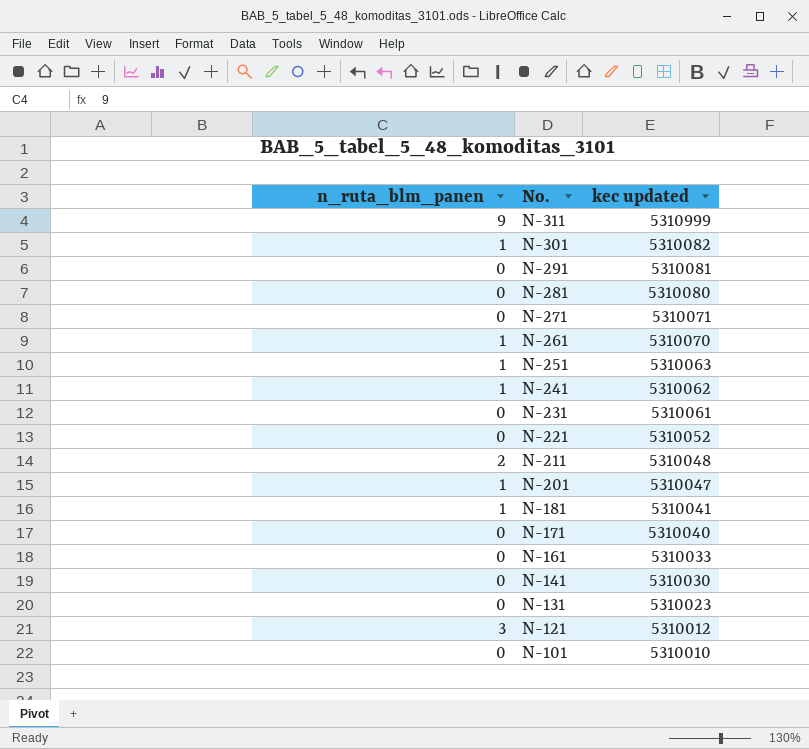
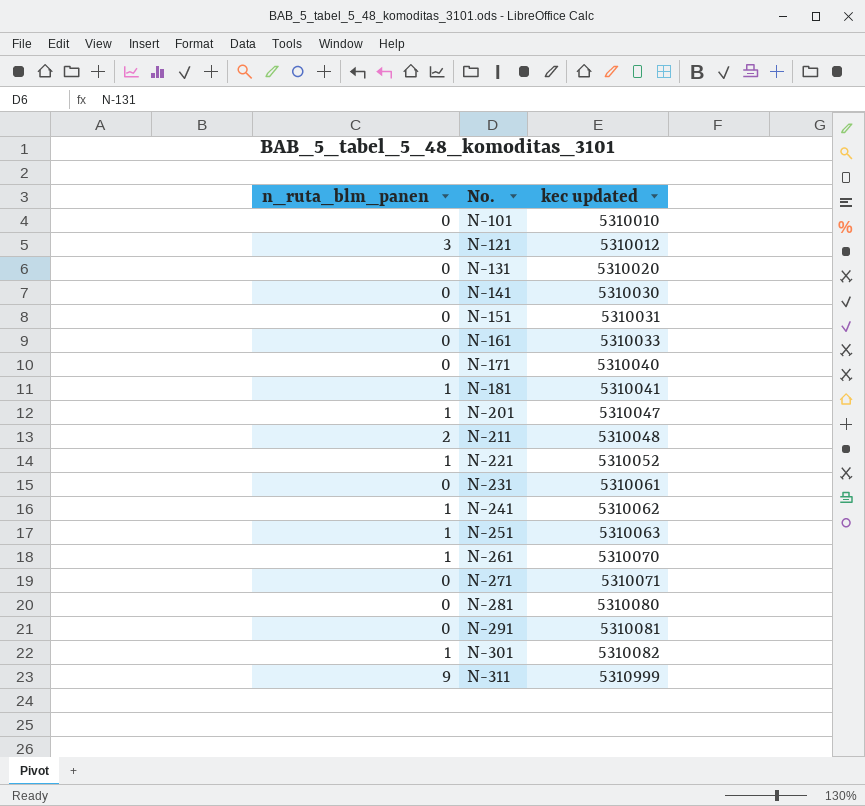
row order: No. descending -> No. ascending
N-131 | kec updated: 5310023 -> 5310020
row N-151: none -> 0 | 5310031
N-221 | n_ruta_blm_panen: 0 -> 1

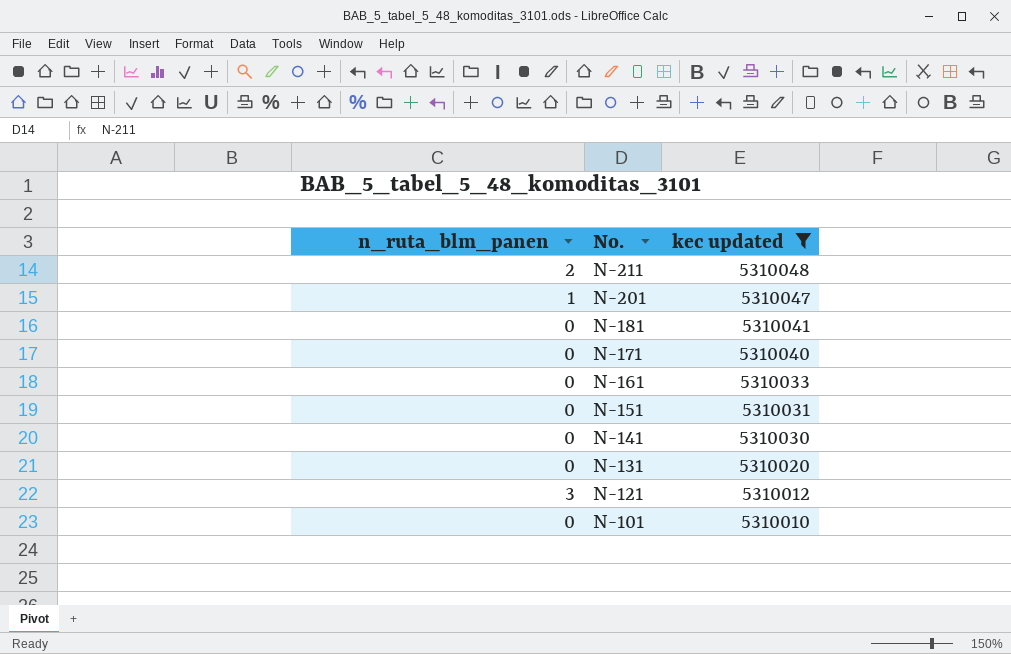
filter: none -> kec updated <= 5310048
row order: No. ascending -> No. descending
N-181 | n_ruta_blm_panen: 1 -> 0

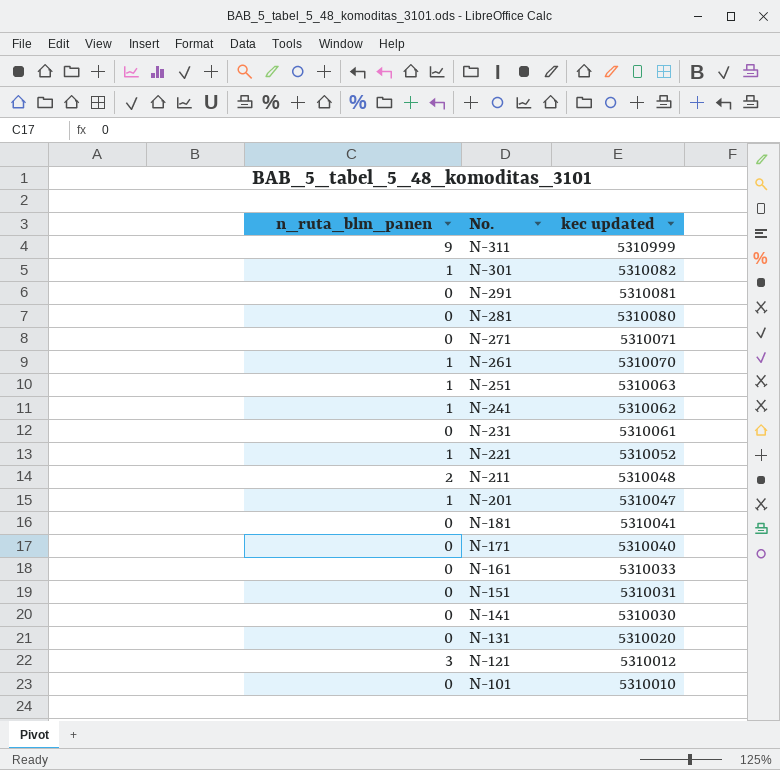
filter: kec updated <= 5310048 -> none

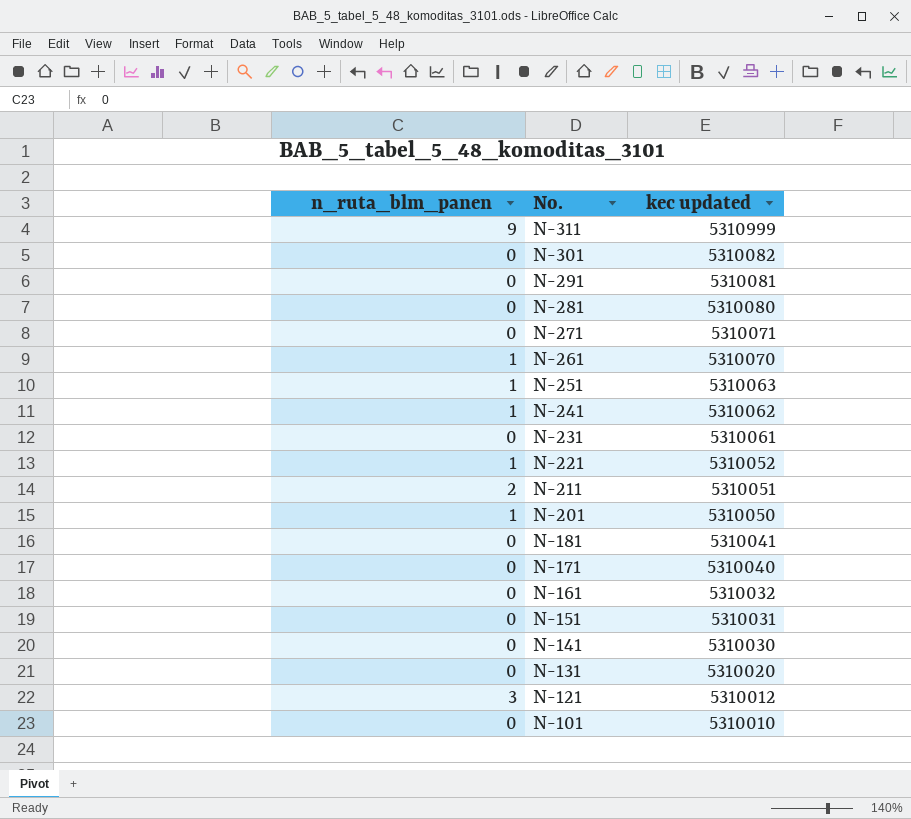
N-301 | n_ruta_blm_panen: 1 -> 0
N-211 | kec updated: 5310048 -> 5310051
N-201 | kec updated: 5310047 -> 5310050
N-161 | kec updated: 5310033 -> 5310032

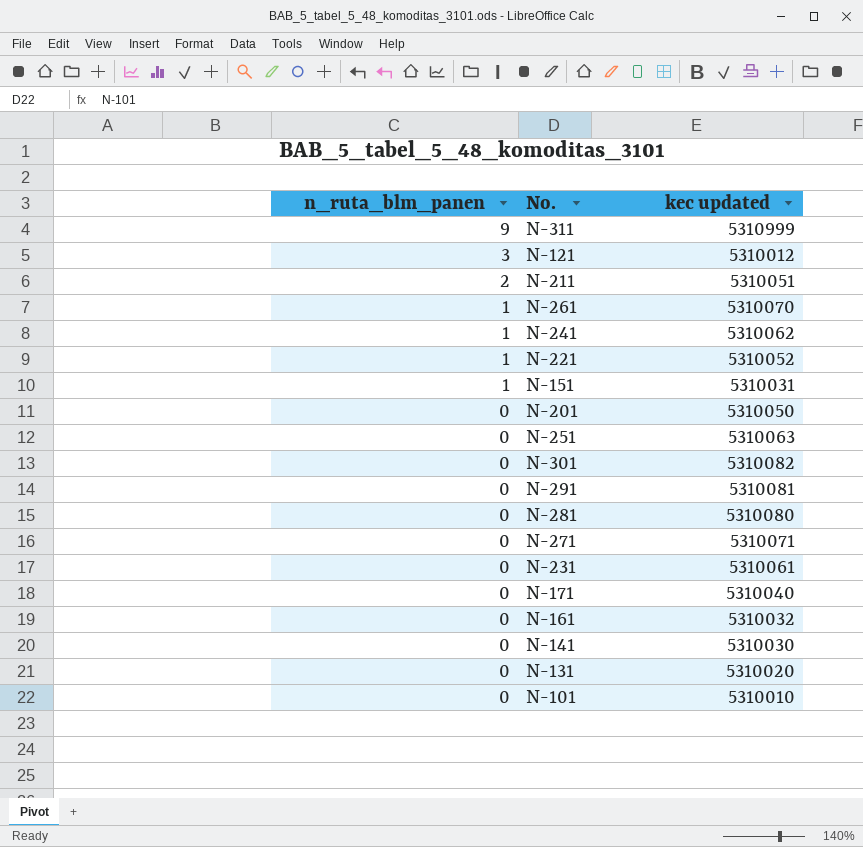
row order: No. descending -> n_ruta_blm_panen descending
row N-181: 0 | 5310041 -> none
N-151 | n_ruta_blm_panen: 0 -> 1
N-201 | n_ruta_blm_panen: 1 -> 0
N-251 | n_ruta_blm_panen: 1 -> 0

